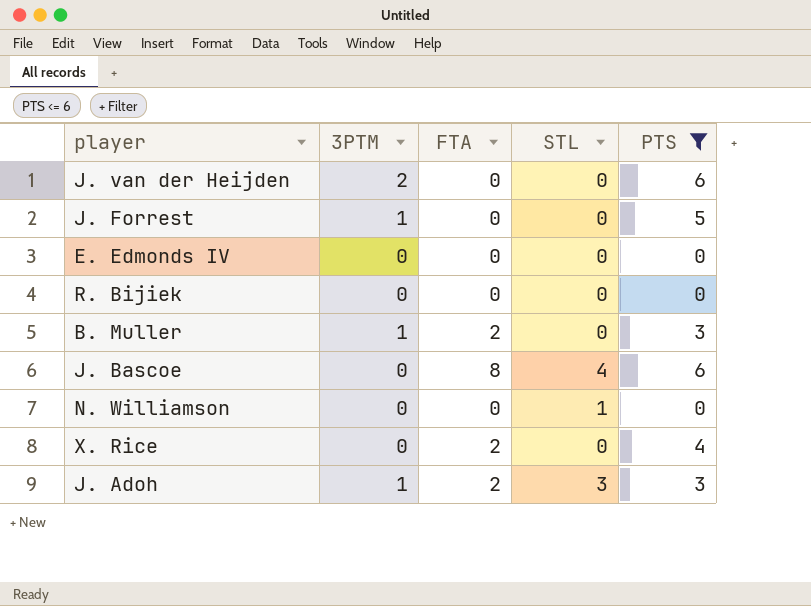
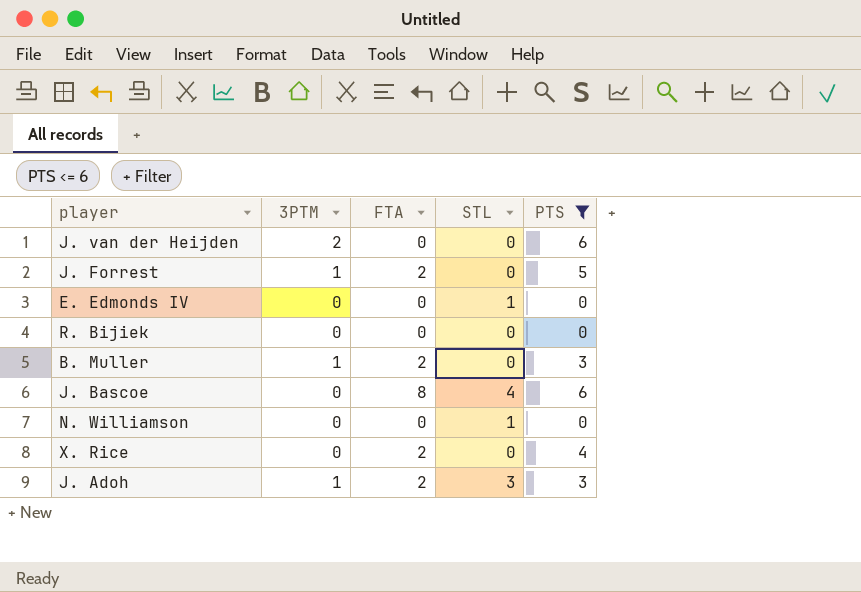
J. Forrest | FTA: 0 -> 2
E. Edmonds IV | STL: 0 -> 1

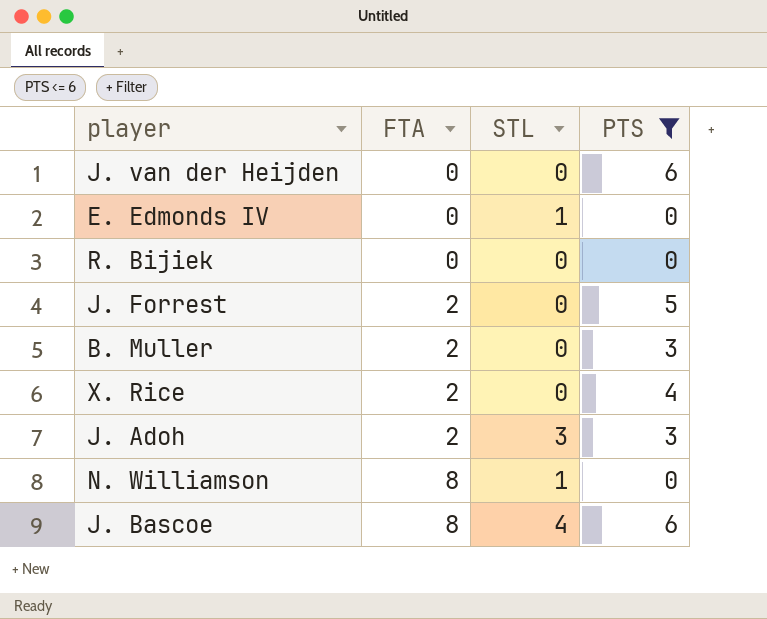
row order: none -> FTA ascending
column 3PTM | position: 2 -> none
N. Williamson | FTA: 0 -> 8

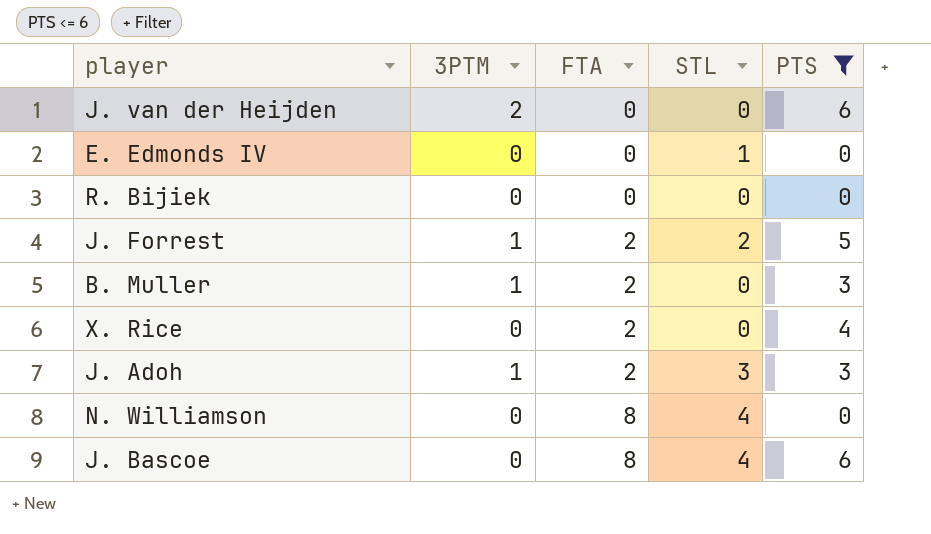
column 3PTM | position: none -> 2
J. Forrest | STL: 0 -> 2
N. Williamson | STL: 1 -> 4

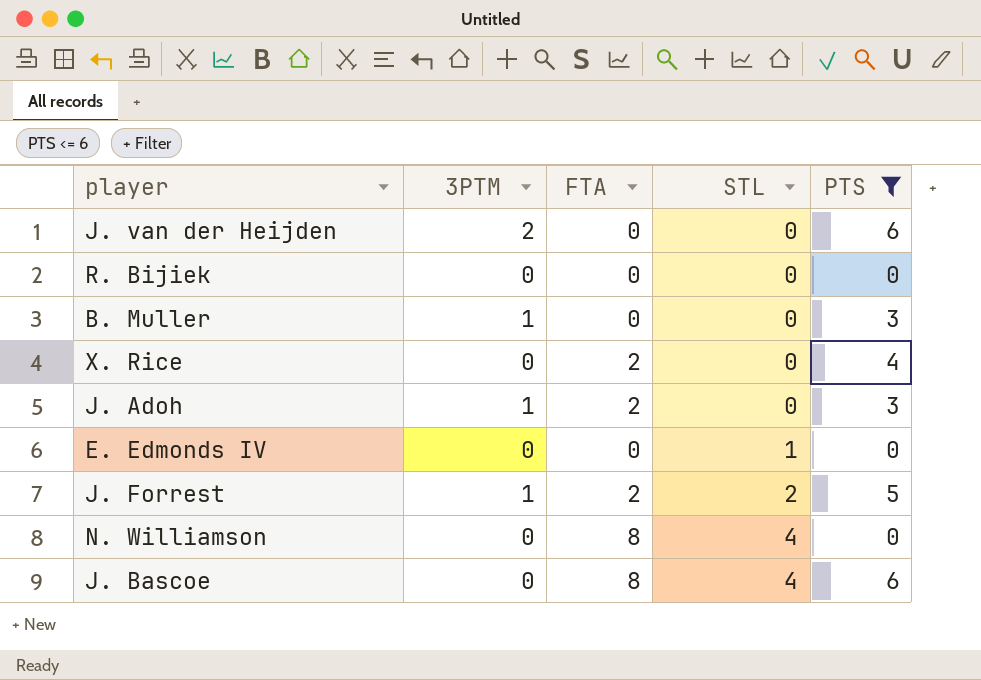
row order: FTA ascending -> STL ascending
B. Muller | FTA: 2 -> 0
J. Adoh | STL: 3 -> 0

